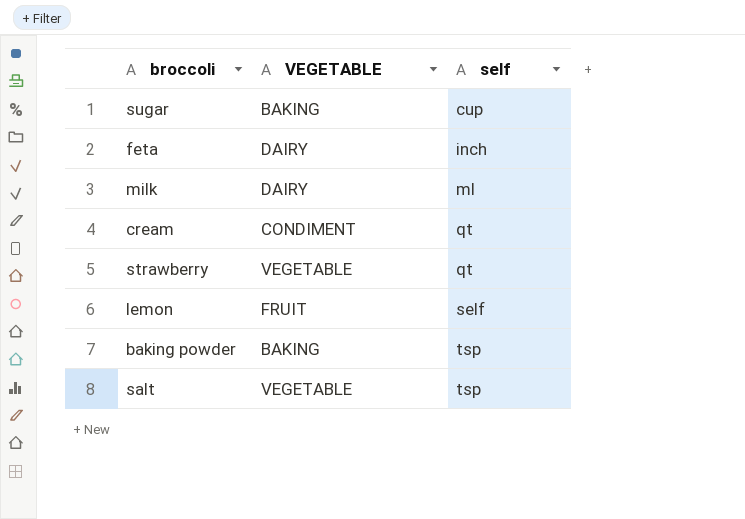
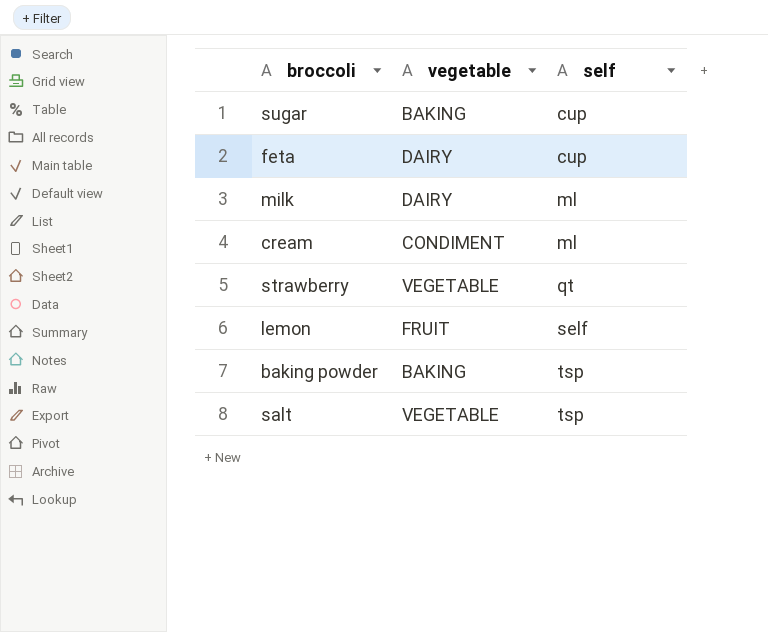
column name: VEGETABLE -> vegetable
feta | self: inch -> cup
cream | self: qt -> ml

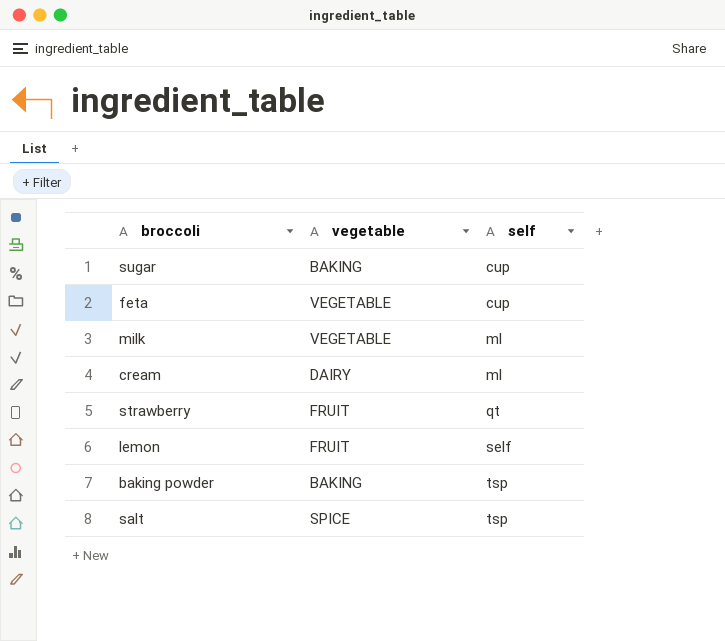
feta | vegetable: DAIRY -> VEGETABLE
milk | vegetable: DAIRY -> VEGETABLE
cream | vegetable: CONDIMENT -> DAIRY
strawberry | vegetable: VEGETABLE -> FRUIT
salt | vegetable: VEGETABLE -> SPICE

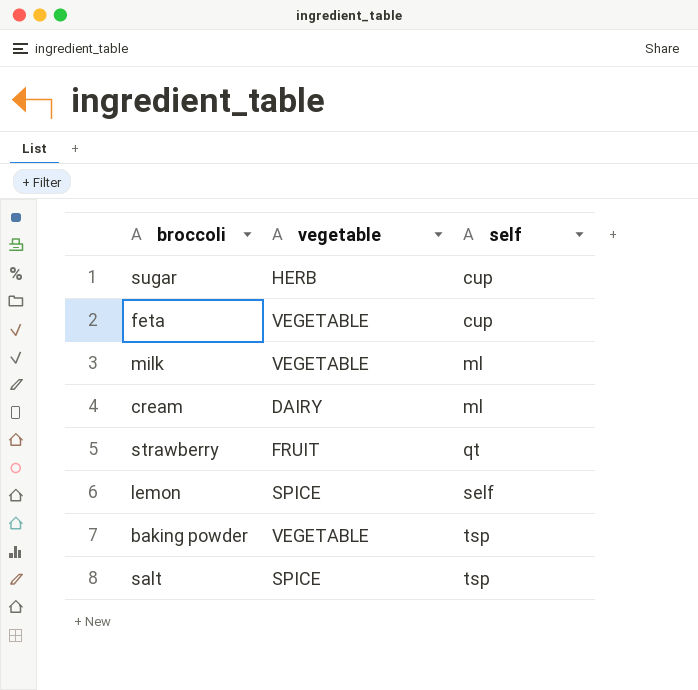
sugar | vegetable: BAKING -> HERB
lemon | vegetable: FRUIT -> SPICE
baking powder | vegetable: BAKING -> VEGETABLE

